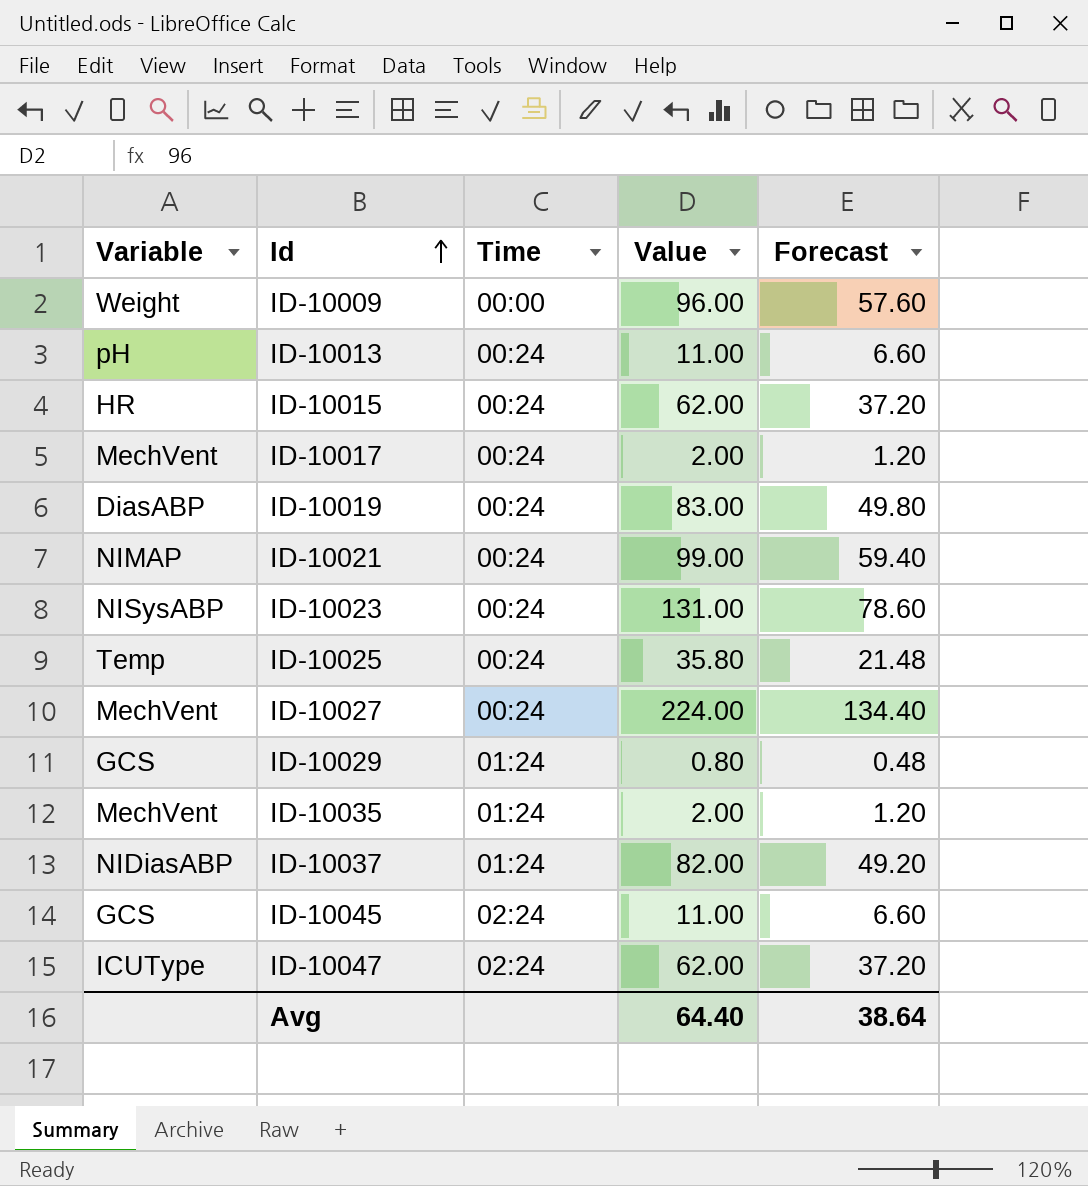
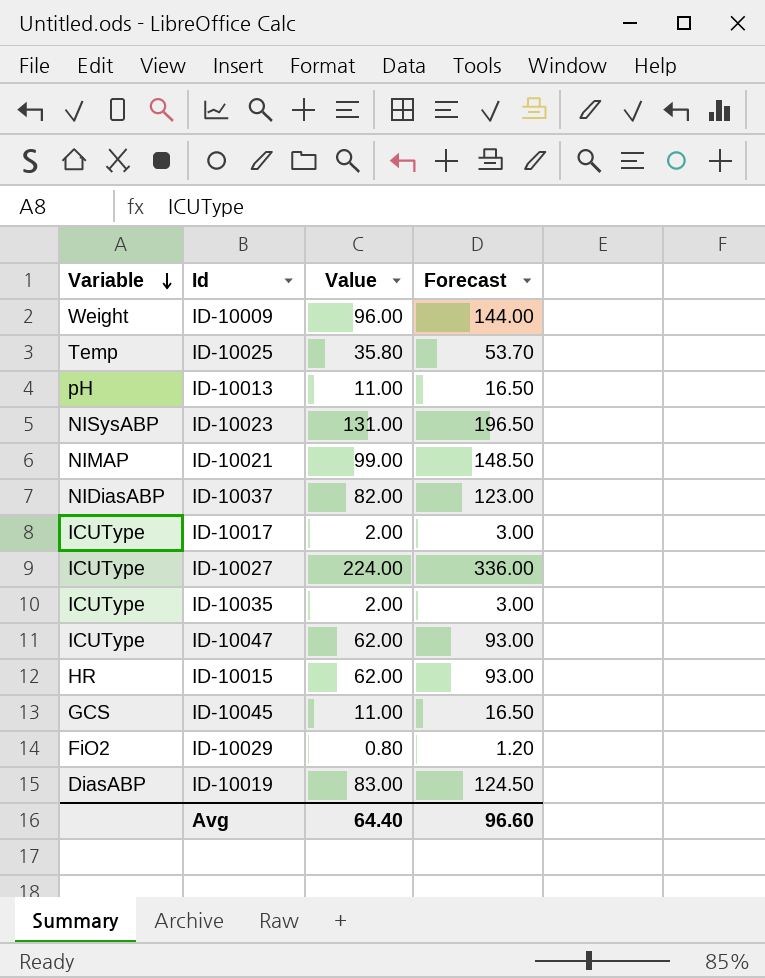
row order: Id ascending -> Variable descending
column Time | position: 3 -> none
column Forecast | formula: [Value] * 0.6 -> [Value] * 1.5
ID-10017 | Variable: MechVent -> ICUType
ID-10027 | Variable: MechVent -> ICUType
ID-10035 | Variable: MechVent -> ICUType
ID-10029 | Variable: GCS -> FiO2
Avg | Forecast: 38.64 -> 96.60

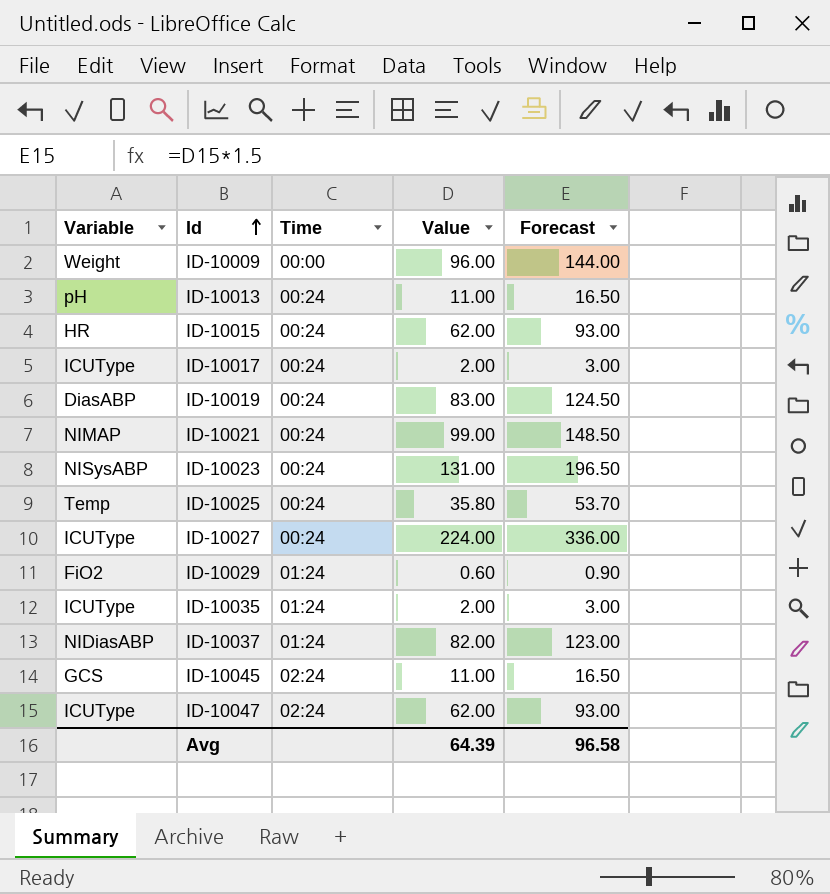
row order: Variable descending -> Id ascending
column Time | position: none -> 3
ID-10029 | Value: 0.80 -> 0.60
ID-10029 | Forecast: 1.20 -> 0.90
Avg | Value: 64.40 -> 64.39
Avg | Forecast: 96.60 -> 96.58

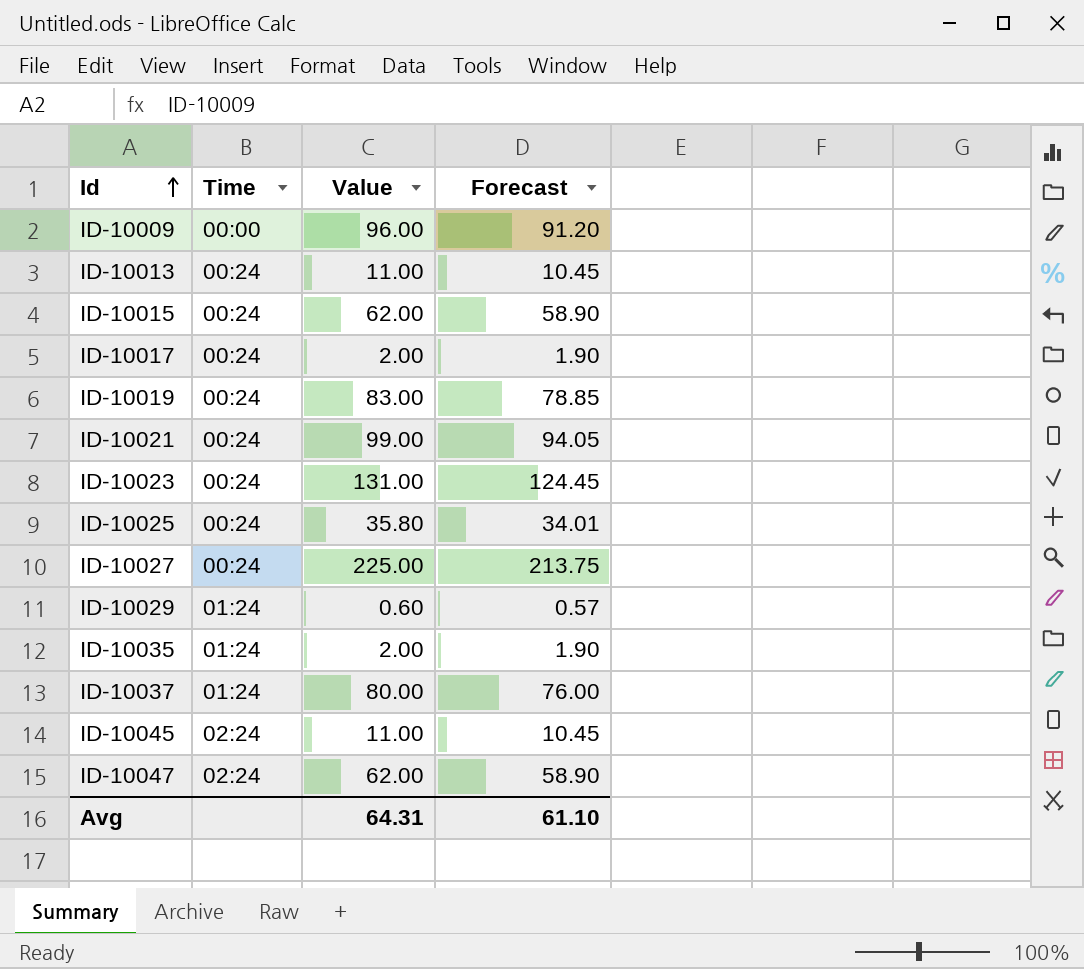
column Variable | position: 1 -> none
column Forecast | formula: [Value] * 1.5 -> [Value] * 0.95
ID-10027 | Value: 224.00 -> 225.00
ID-10037 | Value: 82.00 -> 80.00
Avg | Value: 64.39 -> 64.31
Avg | Forecast: 96.58 -> 61.10

